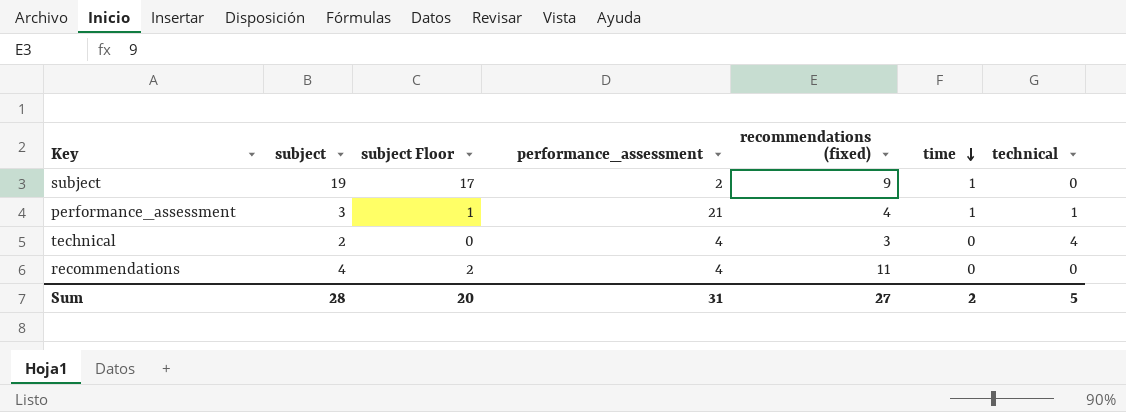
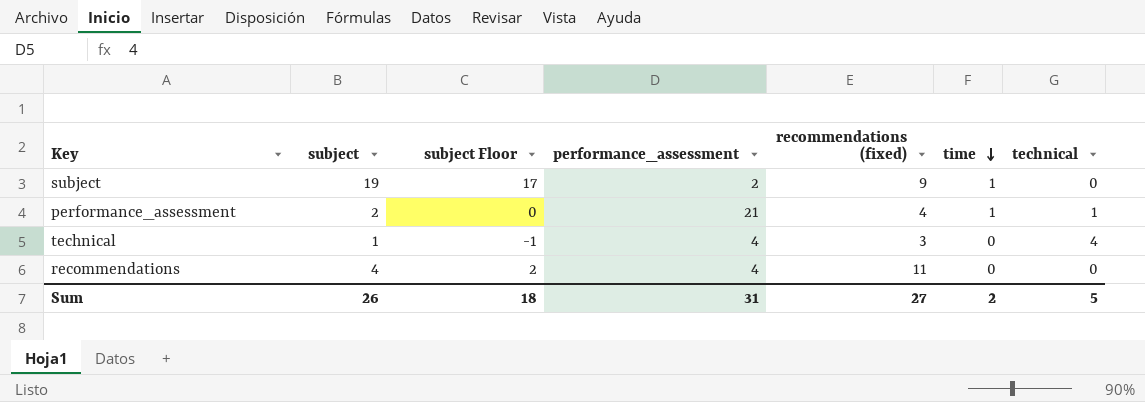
performance_assessment | subject: 3 -> 2
performance_assessment | subject Floor: 1 -> 0
technical | subject: 2 -> 1
technical | subject Floor: 0 -> -1
Sum | subject: 28 -> 26
Sum | subject Floor: 20 -> 18

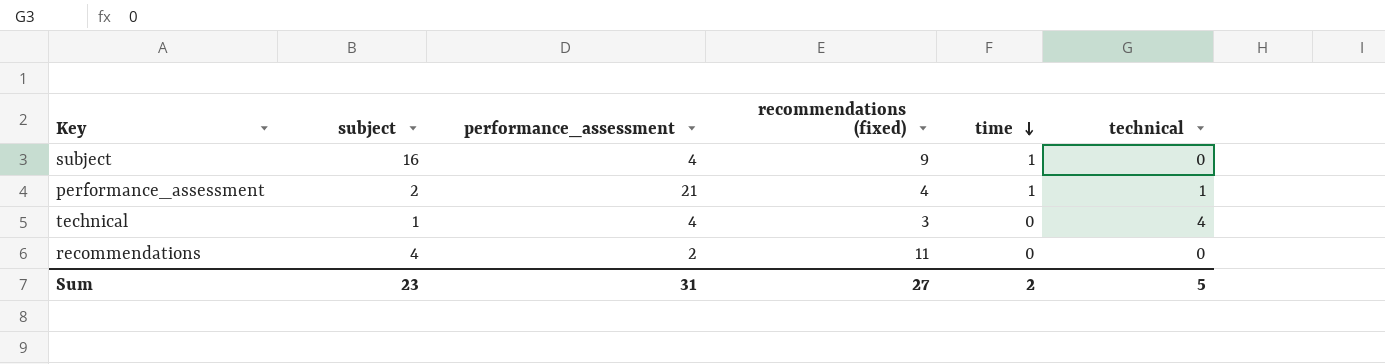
column subject Floor | formula: [subject] - 2 -> none
subject | subject: 19 -> 16
subject | performance_assessment: 2 -> 4
recommendations | performance_assessment: 4 -> 2
Sum | subject: 26 -> 23

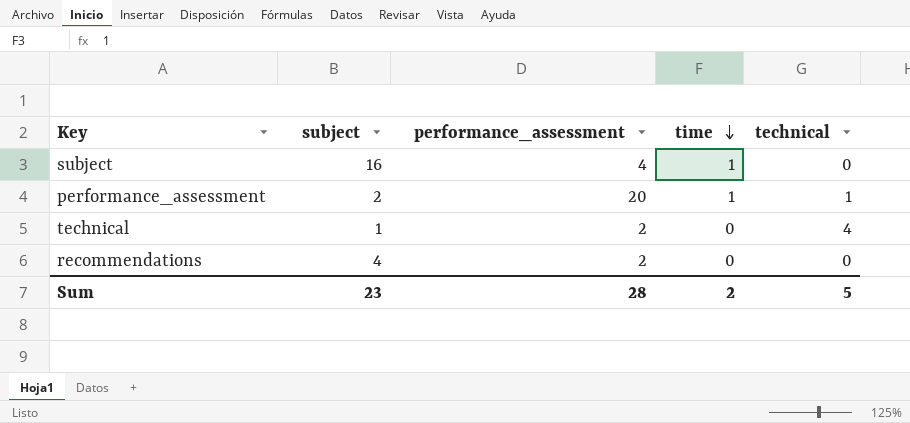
column recommendations (fixed) | position: 4 -> none
performance_assessment | performance_assessment: 21 -> 20
technical | performance_assessment: 4 -> 2
Sum | performance_assessment: 31 -> 28

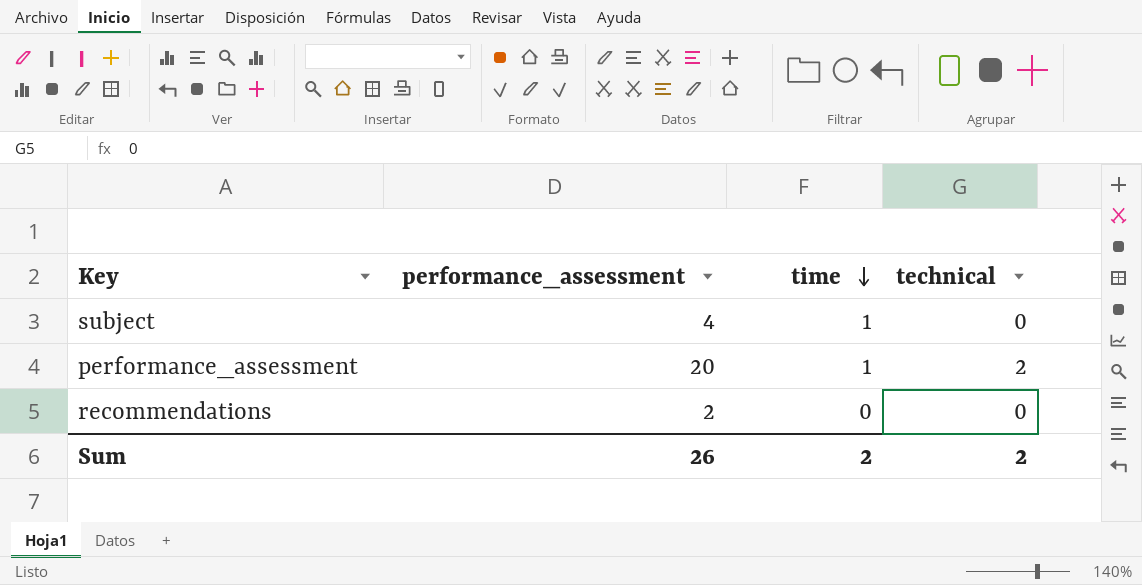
column subject | position: 2 -> none
row technical: 1 | 2 | 0 | 4 -> none
performance_assessment | technical: 1 -> 2
Sum | performance_assessment: 28 -> 26
Sum | technical: 5 -> 2

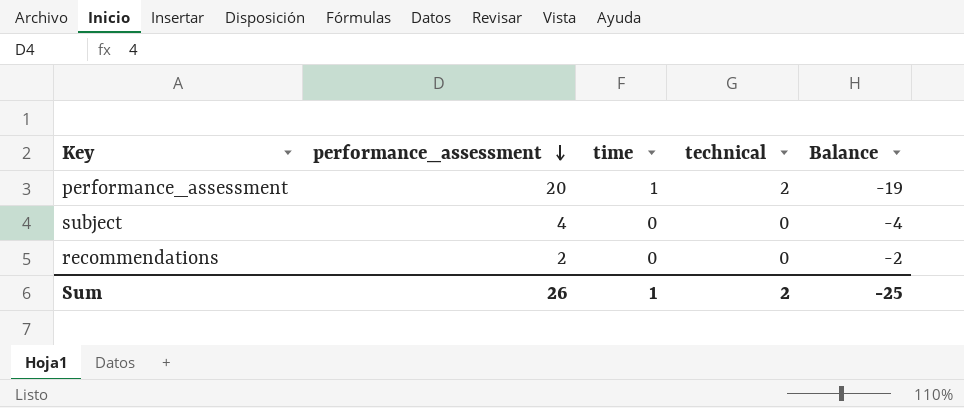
row order: time descending -> performance_assessment descending
column Balance | formula: none -> [time] - [performance_assessment]
subject | time: 1 -> 0
Sum | time: 2 -> 1

